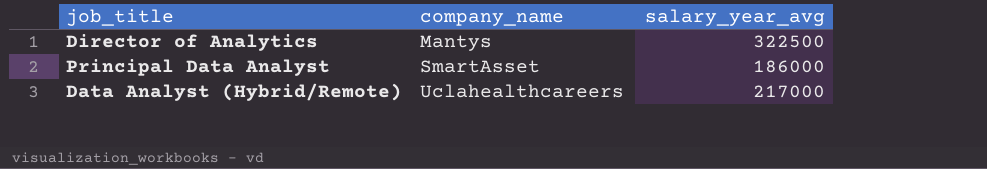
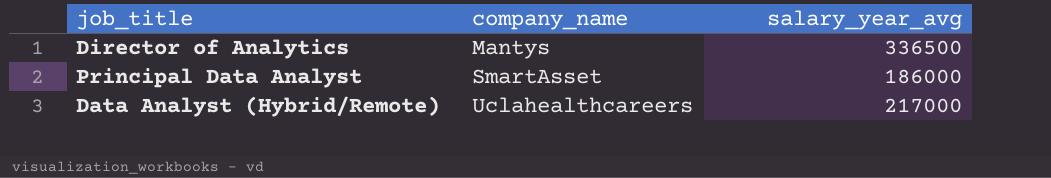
Director of Analytics | salary_year_avg: 322500 -> 336500

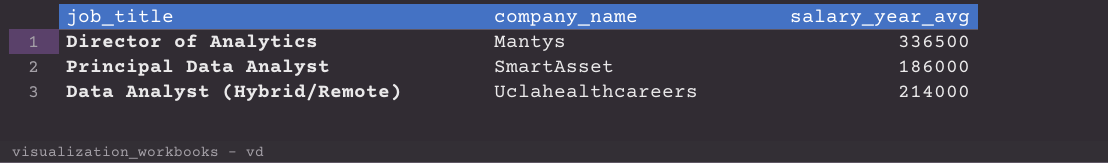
Data Analyst (Hybrid/Remote) | salary_year_avg: 217000 -> 214000

